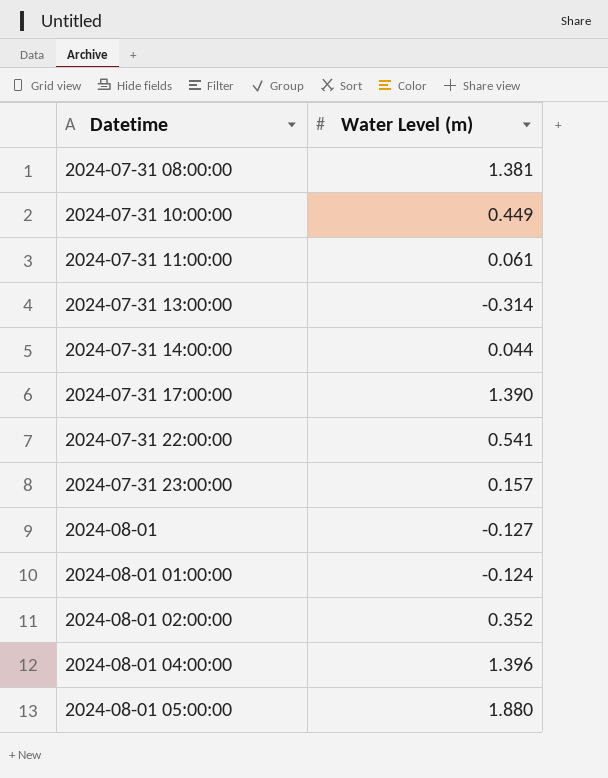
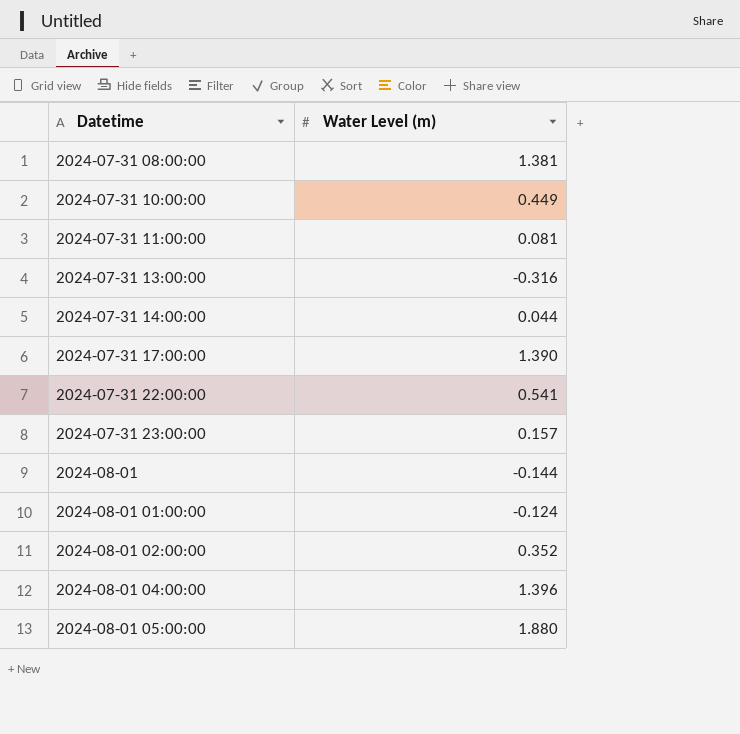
2024-07-31 11:00:00 | Water Level (m): 0.061 -> 0.081
2024-07-31 13:00:00 | Water Level (m): -0.314 -> -0.316
2024-08-01 | Water Level (m): -0.127 -> -0.144

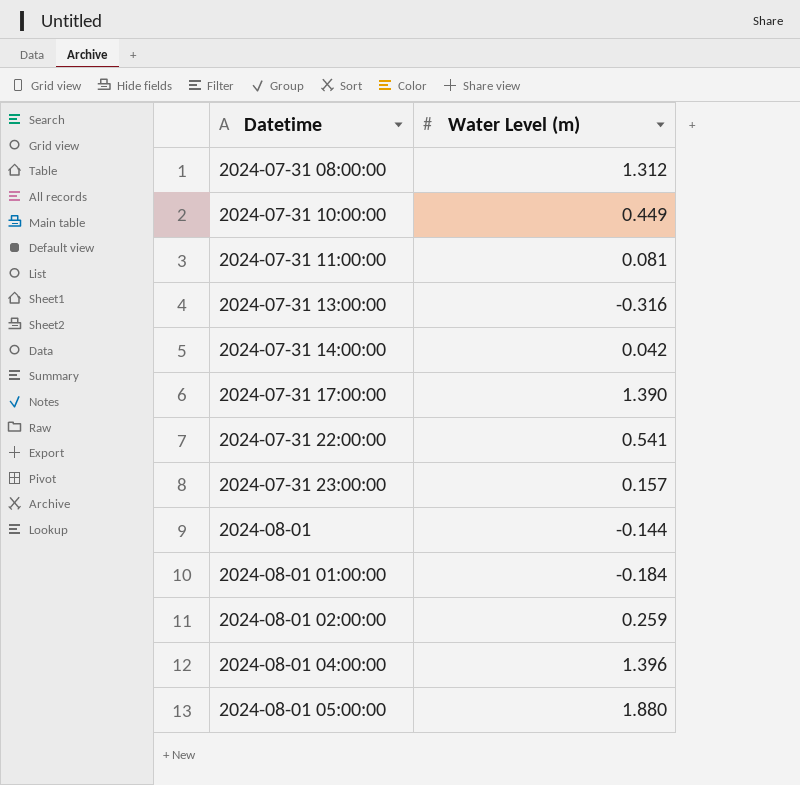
2024-07-31 08:00:00 | Water Level (m): 1.381 -> 1.312
2024-07-31 14:00:00 | Water Level (m): 0.044 -> 0.042
2024-08-01 01:00:00 | Water Level (m): -0.124 -> -0.184
2024-08-01 02:00:00 | Water Level (m): 0.352 -> 0.259

